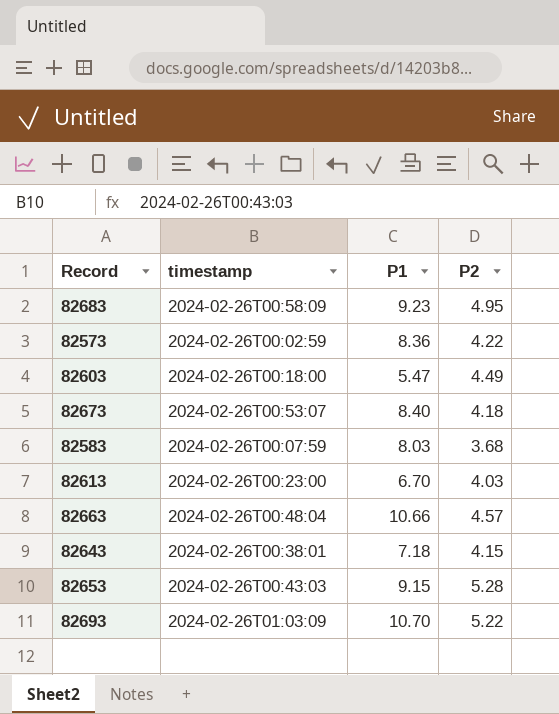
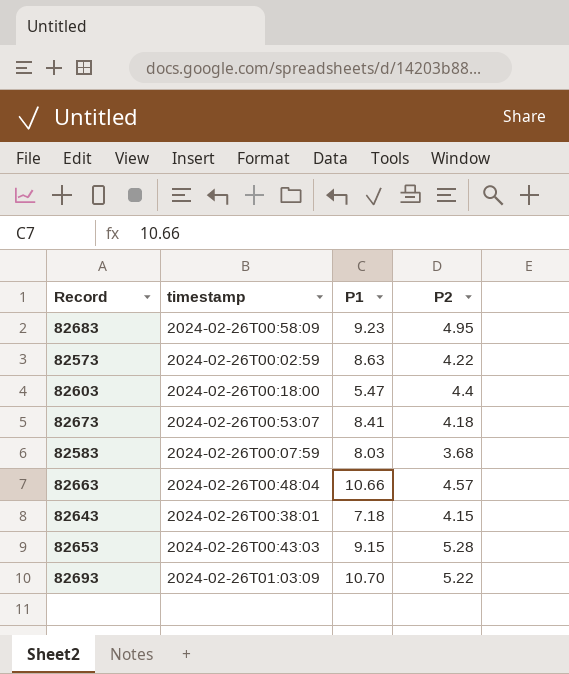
row 82613: 2024-02-26T00:23:00 | 6.70 | 4.03 -> none
82573 | P1: 8.36 -> 8.63
82603 | P2: 4.49 -> 4.4
82673 | P1: 8.40 -> 8.41

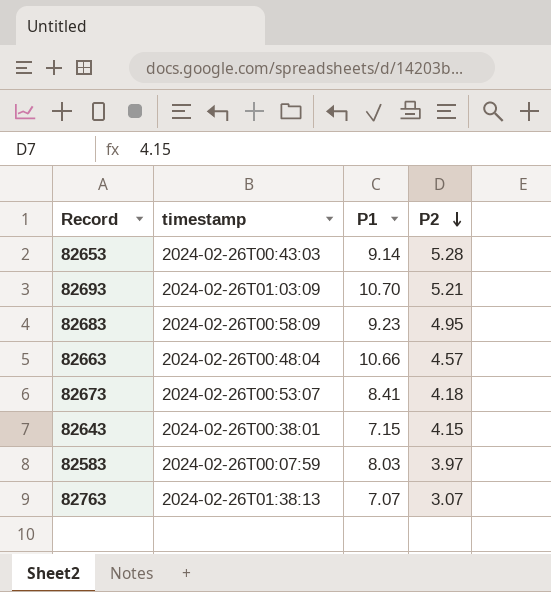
row order: none -> P2 descending
row 82573: 2024-02-26T00:02:59 | 8.63 | 4.22 -> none
row 82603: 2024-02-26T00:18:00 | 5.47 | 4.4 -> none
82653 | P1: 9.15 -> 9.14
82693 | P2: 5.22 -> 5.21
82643 | P1: 7.18 -> 7.15
82583 | P2: 3.68 -> 3.97
row 82763: none -> 2024-02-26T01:38:13 | 7.07 | 3.07

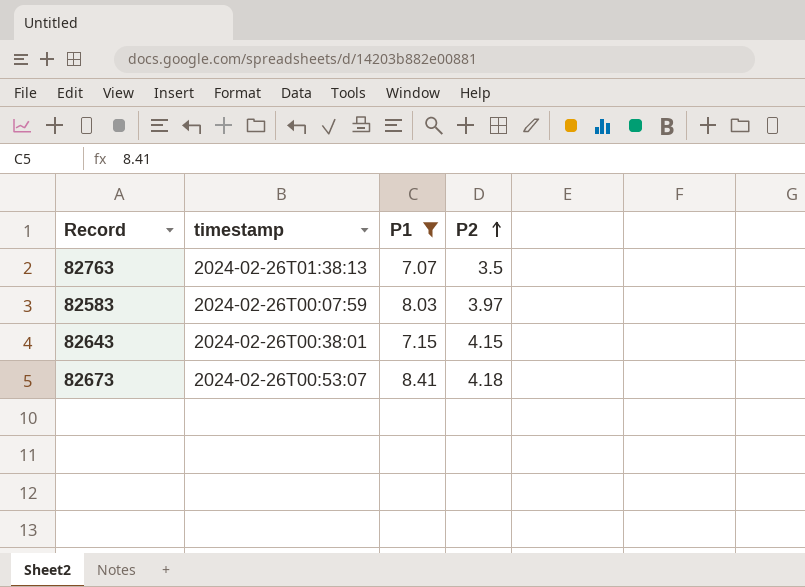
filter: none -> P1 <= 8.41
row order: P2 descending -> P2 ascending
82763 | P2: 3.07 -> 3.5

